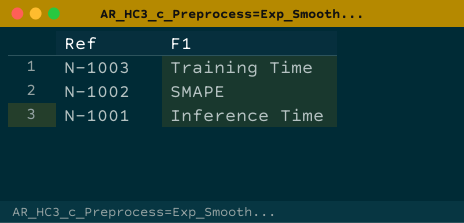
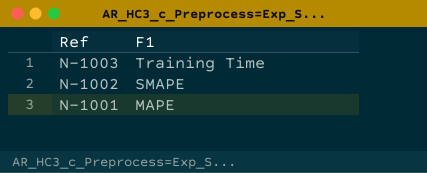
N-1001 | F1: Inference Time -> MAPE

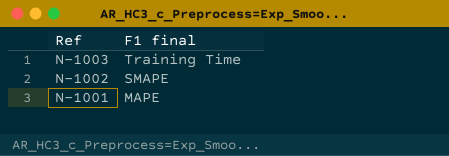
column name: F1 -> F1 final

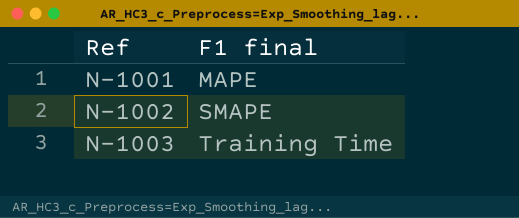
row order: Ref descending -> Ref ascending

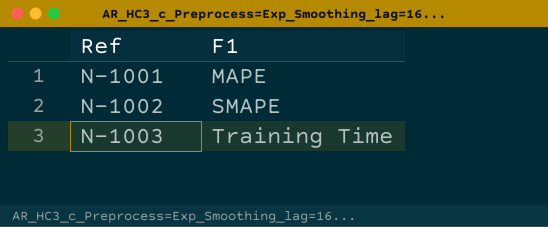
column name: F1 final -> F1

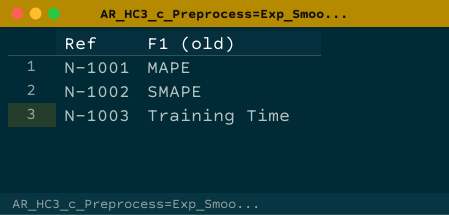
column name: F1 -> F1 (old)

